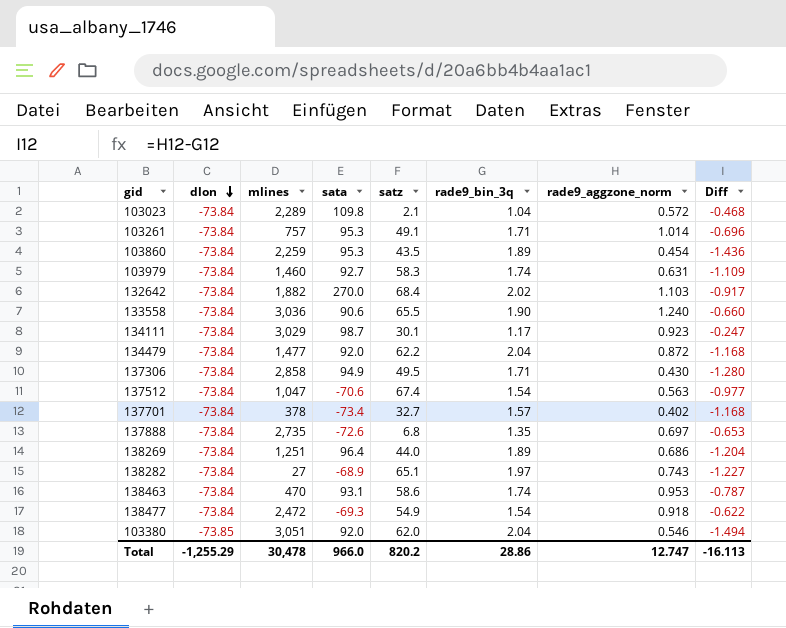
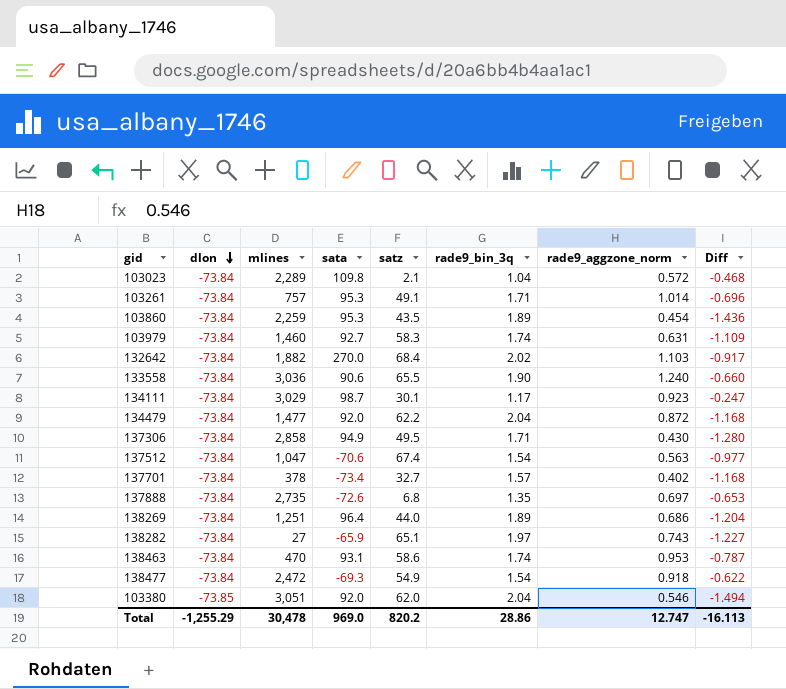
138282 | sata: -68.9 -> -65.9
Total | sata: 966.0 -> 969.0

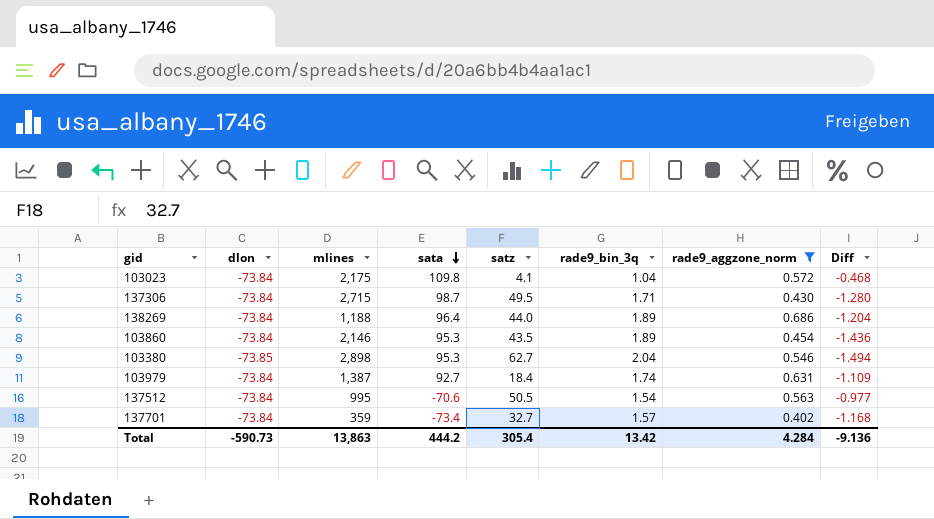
filter: none -> rade9_aggzone_norm <= 0.686
row order: dlon descending -> sata descending
103023 | mlines: 2,289 -> 2,175
103023 | satz: 2.1 -> 4.1
137306 | mlines: 2,858 -> 2,715
137306 | sata: 94.9 -> 98.7
138269 | mlines: 1,251 -> 1,188
103860 | mlines: 2,259 -> 2,146
103380 | mlines: 3,051 -> 2,898
103380 | sata: 92.0 -> 95.3
103380 | satz: 62.0 -> 62.7
103979 | mlines: 1,460 -> 1,387
103979 | satz: 58.3 -> 18.4
137512 | mlines: 1,047 -> 995
137512 | satz: 67.4 -> 50.5
137701 | mlines: 378 -> 359
Total | dlon: -1,255.29 -> -590.73
Total | mlines: 30,478 -> 13,863
Total | sata: 969.0 -> 444.2
Total | satz: 820.2 -> 305.4
Total | rade9_bin_3q: 28.86 -> 13.42
Total | rade9_aggzone_norm: 12.747 -> 4.284
Total | Diff: -16.113 -> -9.136

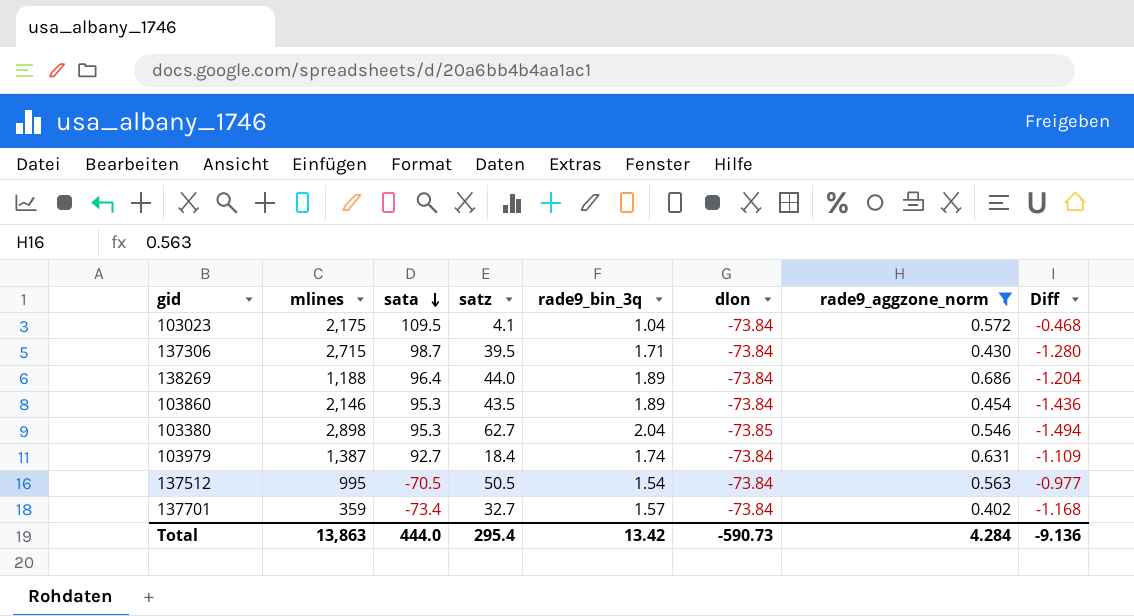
column dlon | position: 2 -> 6
103023 | sata: 109.8 -> 109.5
137306 | satz: 49.5 -> 39.5
137512 | sata: -70.6 -> -70.5
Total | sata: 444.2 -> 444.0
Total | satz: 305.4 -> 295.4

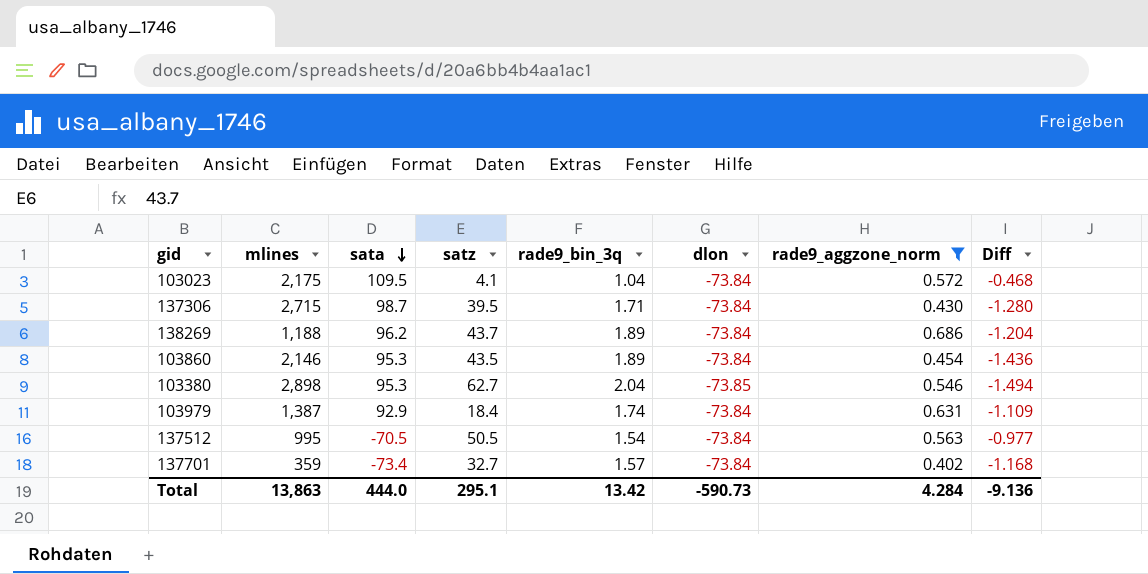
138269 | sata: 96.4 -> 96.2
138269 | satz: 44.0 -> 43.7
103979 | sata: 92.7 -> 92.9
Total | satz: 295.4 -> 295.1

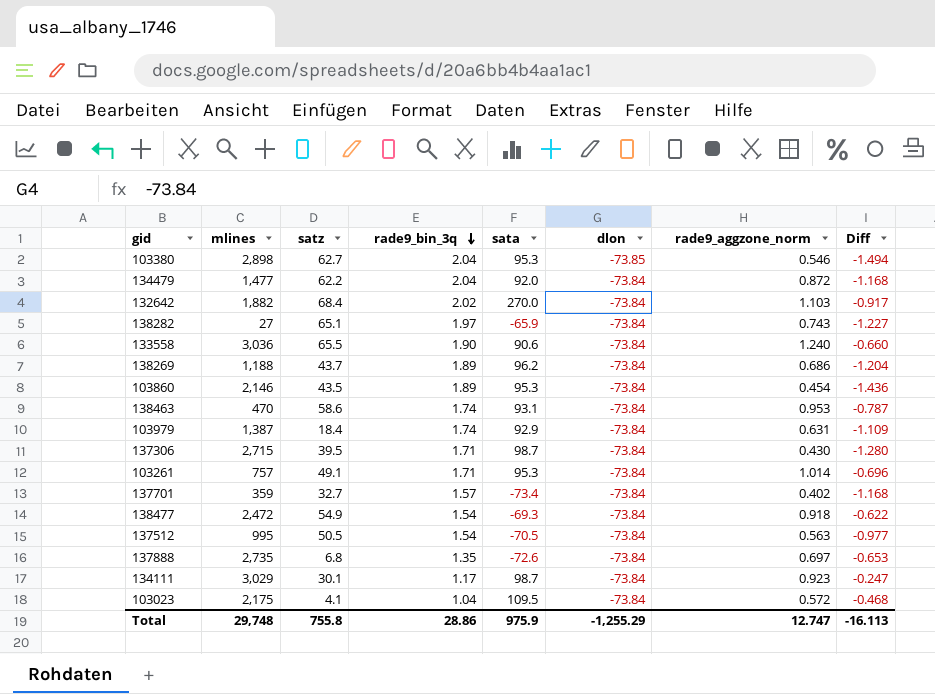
filter: rade9_aggzone_norm <= 0.686 -> none
row order: sata descending -> rade9_bin_3q descending
column sata | position: 3 -> 5
Total | mlines: 13,863 -> 29,748
Total | satz: 295.1 -> 755.8
Total | rade9_bin_3q: 13.42 -> 28.86
Total | sata: 444.0 -> 975.9
Total | dlon: -590.73 -> -1,255.29
Total | rade9_aggzone_norm: 4.284 -> 12.747
Total | Diff: -9.136 -> -16.113

